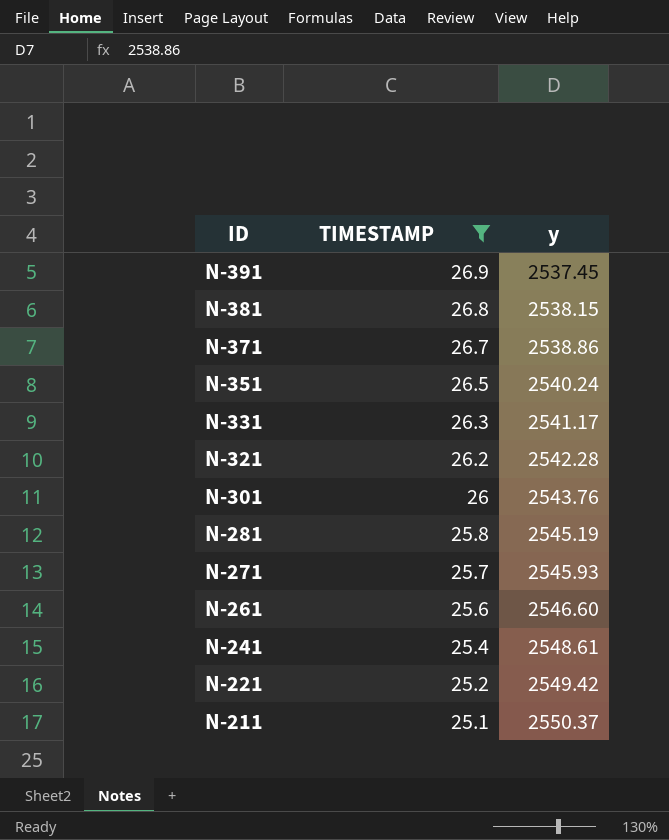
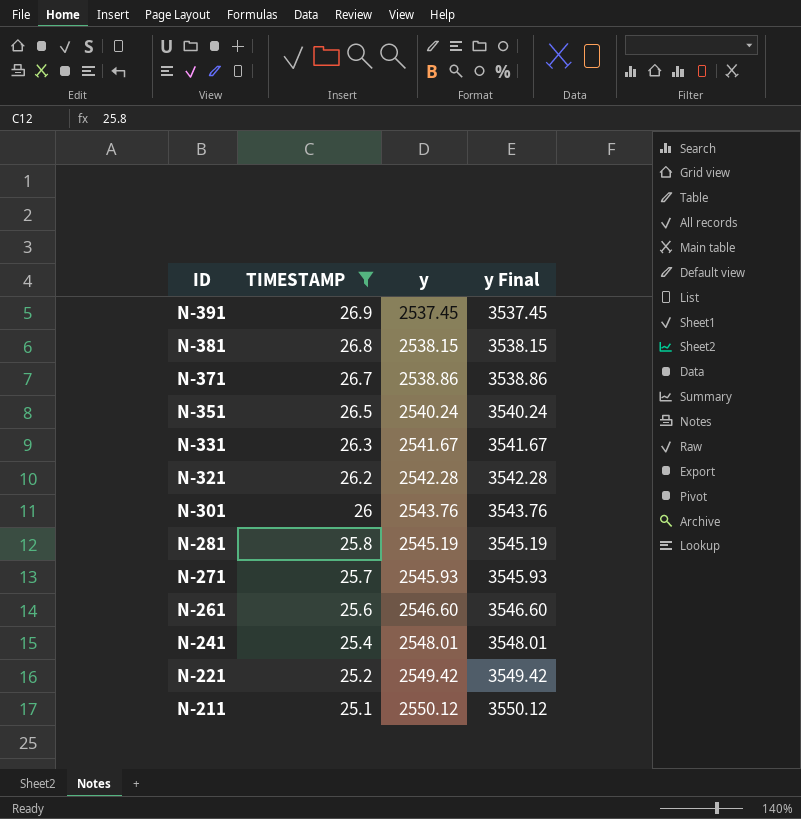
column y Final | formula: none -> [y] + 1000
N-331 | y: 2541.17 -> 2541.67
N-241 | y: 2548.61 -> 2548.01
N-211 | y: 2550.37 -> 2550.12

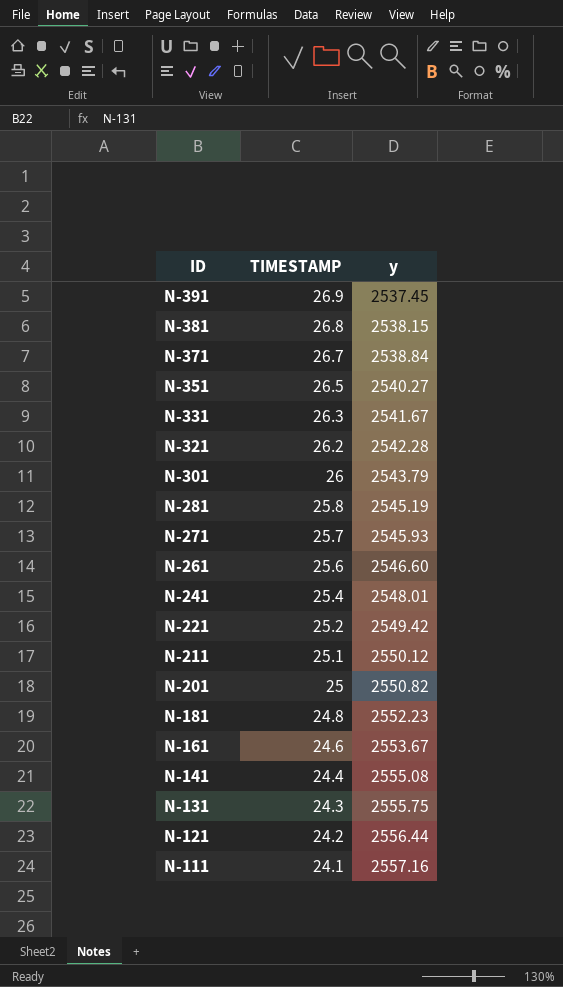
filter: TIMESTAMP >= 25.1 -> none
column y Final | formula: [y] + 1000 -> none
N-371 | y: 2538.86 -> 2538.84
N-351 | y: 2540.24 -> 2540.27
N-301 | y: 2543.76 -> 2543.79

